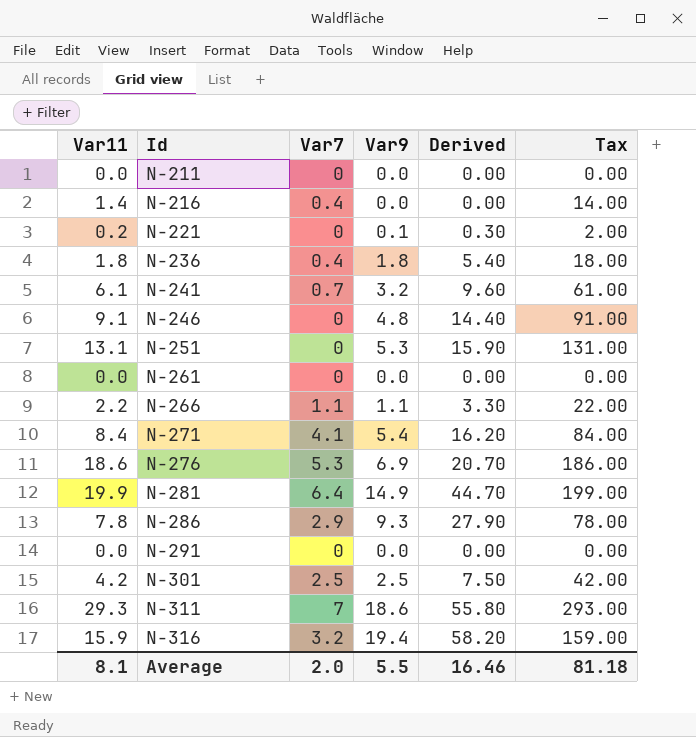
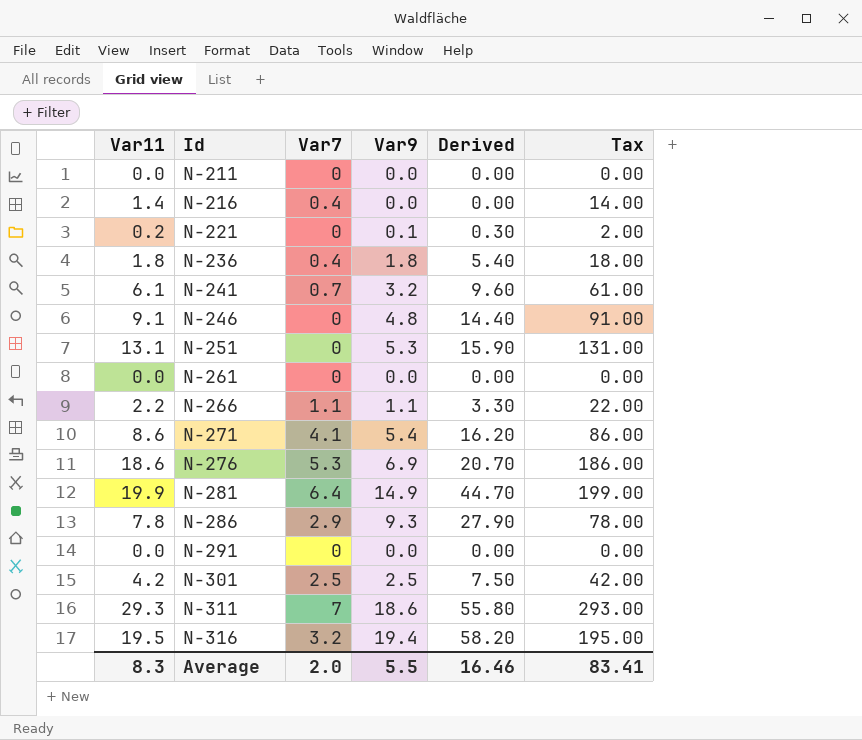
N-271 | Var11: 8.4 -> 8.6
N-271 | Tax: 84.00 -> 86.00
N-316 | Var11: 15.9 -> 19.5
N-316 | Tax: 159.00 -> 195.00
Average | Var11: 8.1 -> 8.3
Average | Tax: 81.18 -> 83.41

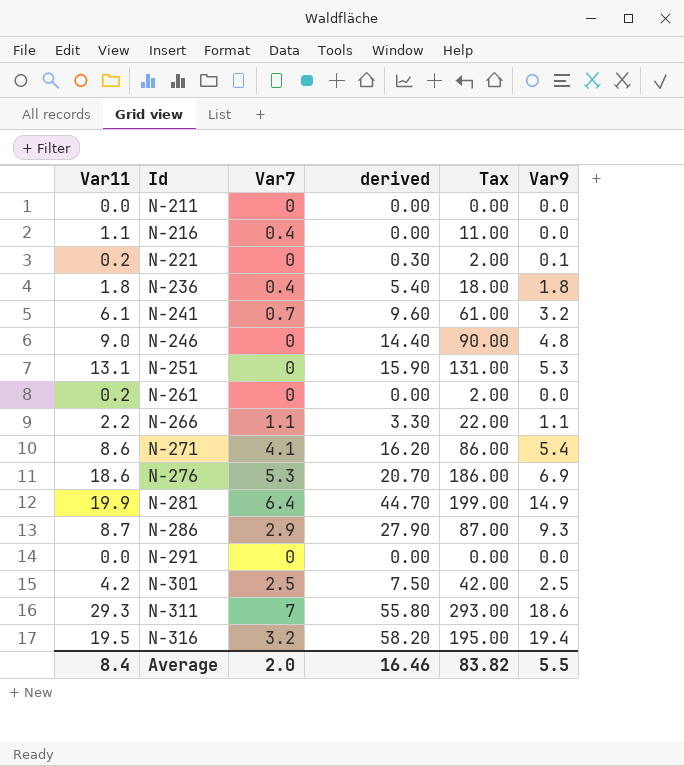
column name: Derived -> derived
column Var9 | position: 4 -> 6
N-216 | Var11: 1.4 -> 1.1
N-216 | Tax: 14.00 -> 11.00
N-246 | Var11: 9.1 -> 9.0
N-246 | Tax: 91.00 -> 90.00
N-261 | Var11: 0.0 -> 0.2
N-261 | Tax: 0.00 -> 2.00
N-286 | Var11: 7.8 -> 8.7
N-286 | Tax: 78.00 -> 87.00
Average | Var11: 8.3 -> 8.4
Average | Tax: 83.41 -> 83.82

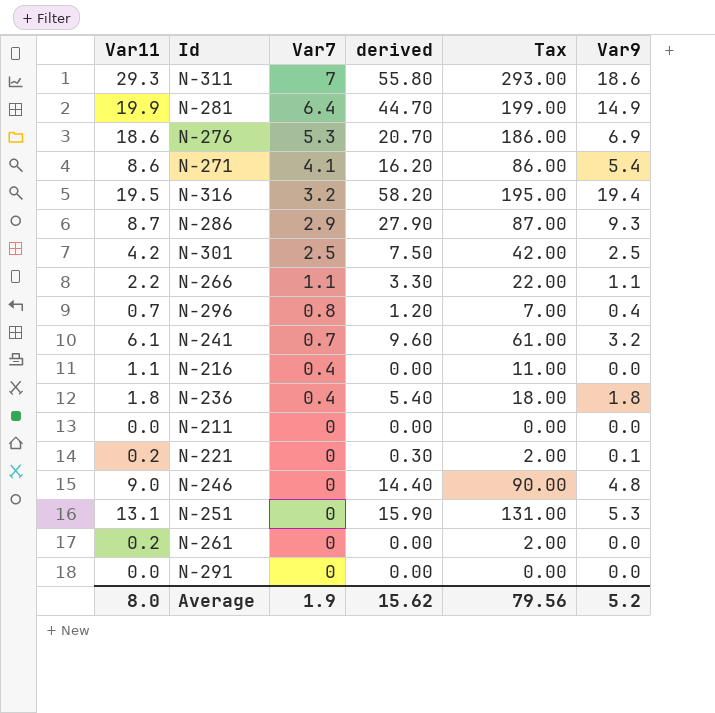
row order: Id ascending -> Var7 descending
row N-296: none -> 0.7 | 0.8 | 1.20 | 7.00 | 0.4
Average | Var11: 8.4 -> 8.0
Average | Var7: 2.0 -> 1.9
Average | derived: 16.46 -> 15.62
Average | Tax: 83.82 -> 79.56
Average | Var9: 5.5 -> 5.2

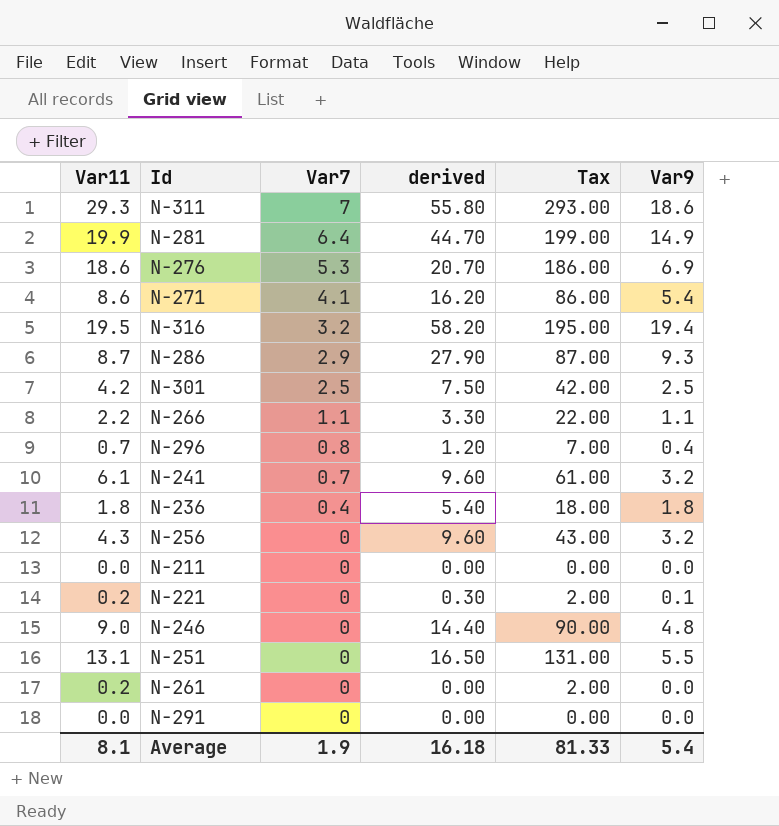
row N-216: 1.1 | 0.4 | 0.00 | 11.00 | 0.0 -> none
row N-256: none -> 4.3 | 0 | 9.60 | 43.00 | 3.2
N-251 | derived: 15.90 -> 16.50
N-251 | Var9: 5.3 -> 5.5
Average | Var11: 8.0 -> 8.1
Average | derived: 15.62 -> 16.18
Average | Tax: 79.56 -> 81.33
Average | Var9: 5.2 -> 5.4

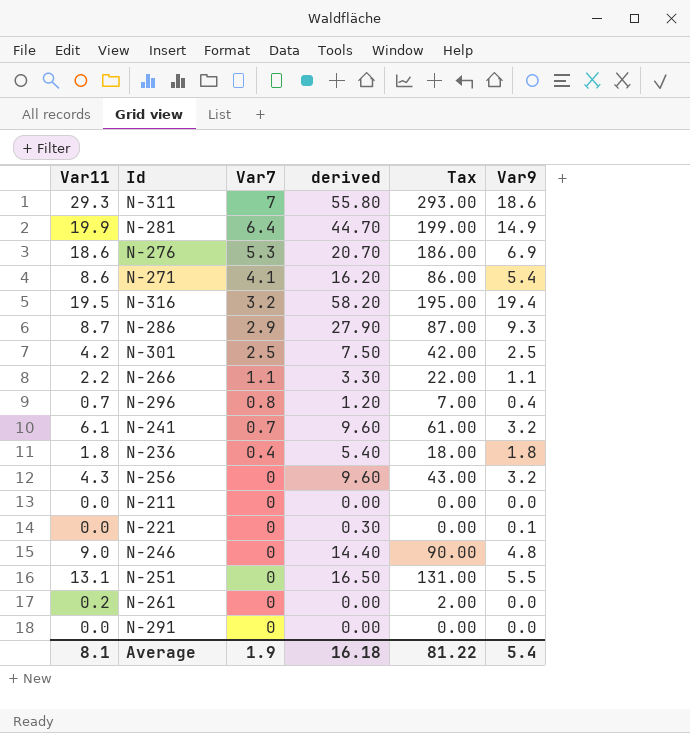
N-221 | Var11: 0.2 -> 0.0
N-221 | Tax: 2.00 -> 0.00
Average | Tax: 81.33 -> 81.22

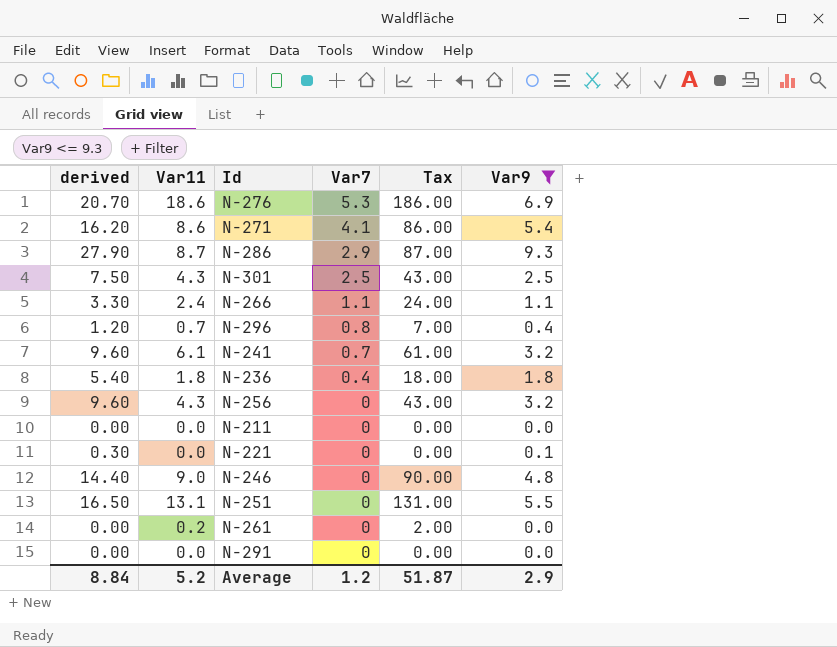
filter: none -> Var9 <= 9.3
column derived | position: 4 -> 1
N-301 | Var11: 4.2 -> 4.3
N-301 | Tax: 42.00 -> 43.00
N-266 | Var11: 2.2 -> 2.4
N-266 | Tax: 22.00 -> 24.00
Average | derived: 16.18 -> 8.84
Average | Var11: 8.1 -> 5.2
Average | Var7: 1.9 -> 1.2
Average | Tax: 81.22 -> 51.87
Average | Var9: 5.4 -> 2.9

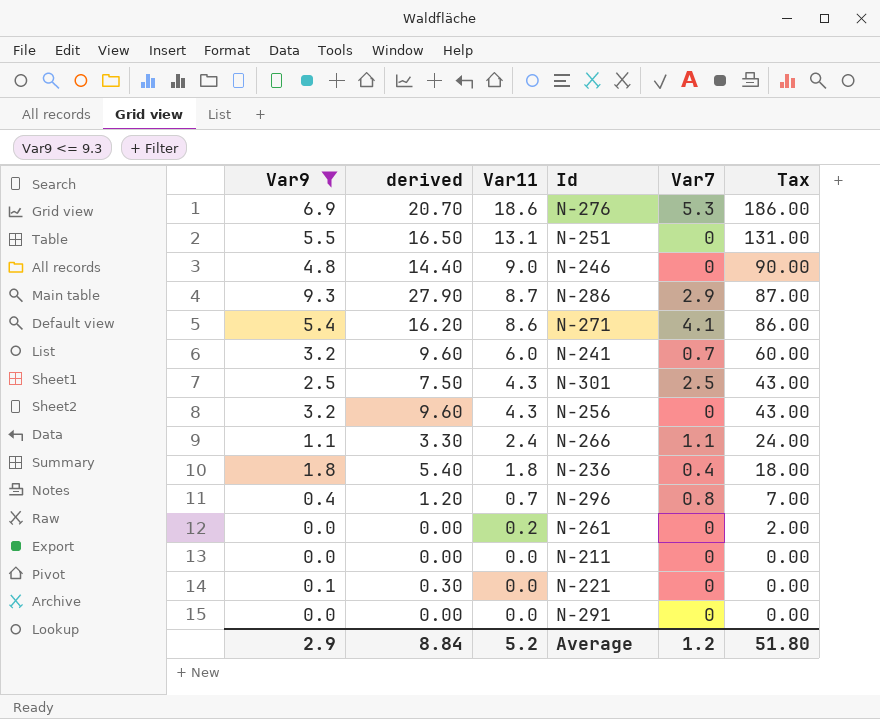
row order: Var7 descending -> Var11 descending
column Var9 | position: 6 -> 1
N-241 | Var11: 6.1 -> 6.0
N-241 | Tax: 61.00 -> 60.00
Average | Tax: 51.87 -> 51.80

